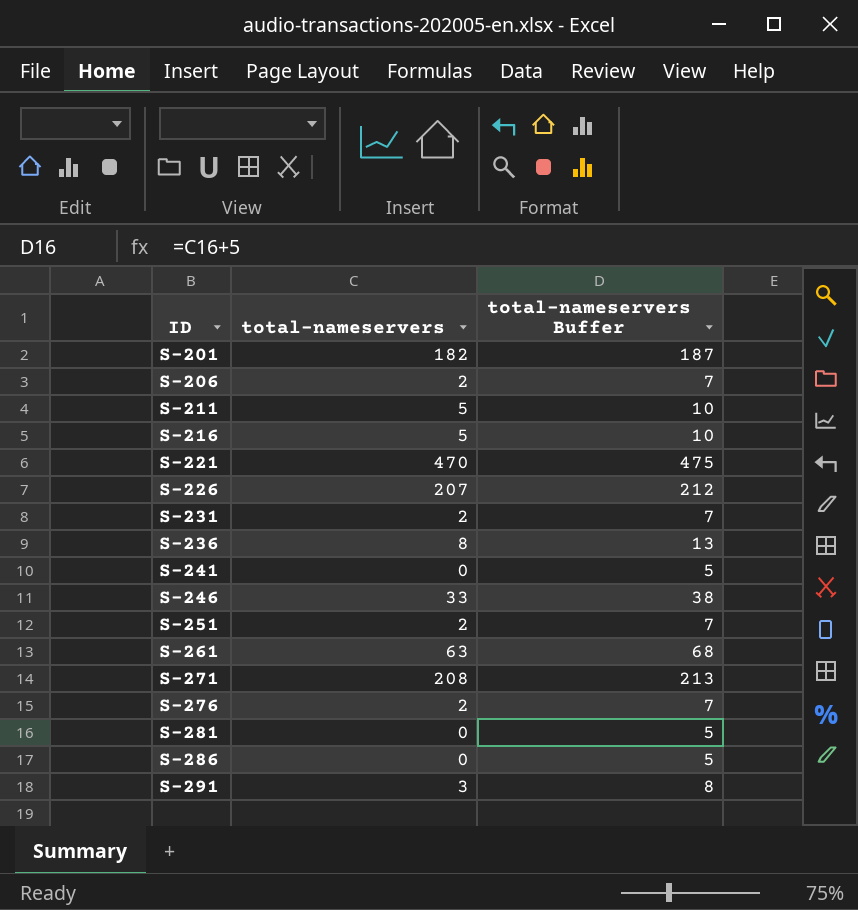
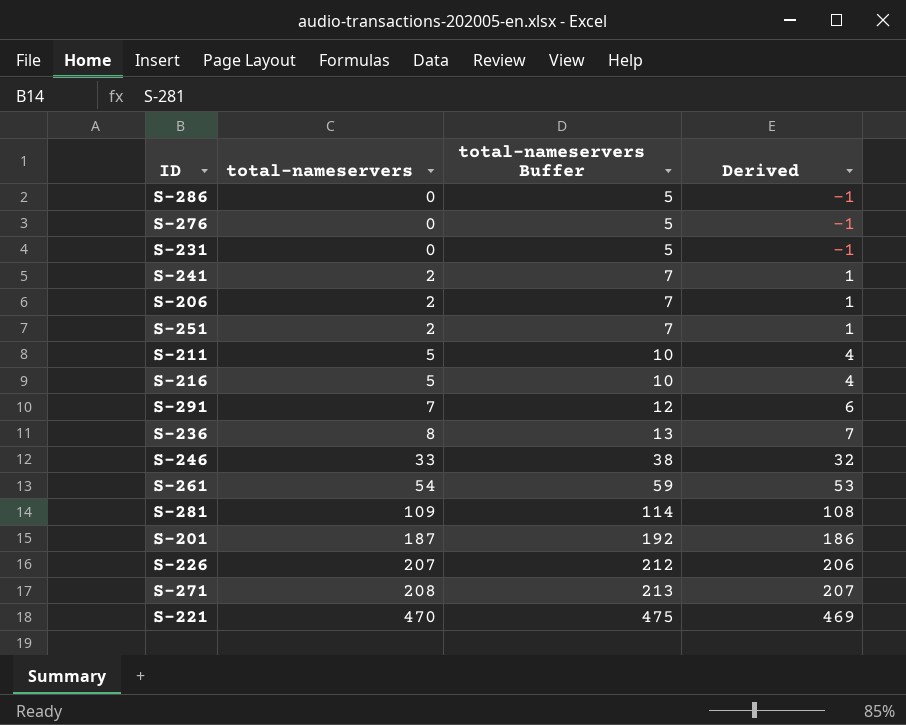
row order: ID ascending -> total-nameservers ascending
column Derived | formula: none -> [total-nameservers] - 1
S-276 | total-nameservers: 2 -> 0
S-276 | total-nameservers Buffer: 7 -> 5
S-231 | total-nameservers: 2 -> 0
S-231 | total-nameservers Buffer: 7 -> 5
S-241 | total-nameservers: 0 -> 2
S-241 | total-nameservers Buffer: 5 -> 7
S-291 | total-nameservers: 3 -> 7
S-291 | total-nameservers Buffer: 8 -> 12
S-261 | total-nameservers: 63 -> 54
S-261 | total-nameservers Buffer: 68 -> 59
S-281 | total-nameservers: 0 -> 109
S-281 | total-nameservers Buffer: 5 -> 114
S-201 | total-nameservers: 182 -> 187
S-201 | total-nameservers Buffer: 187 -> 192

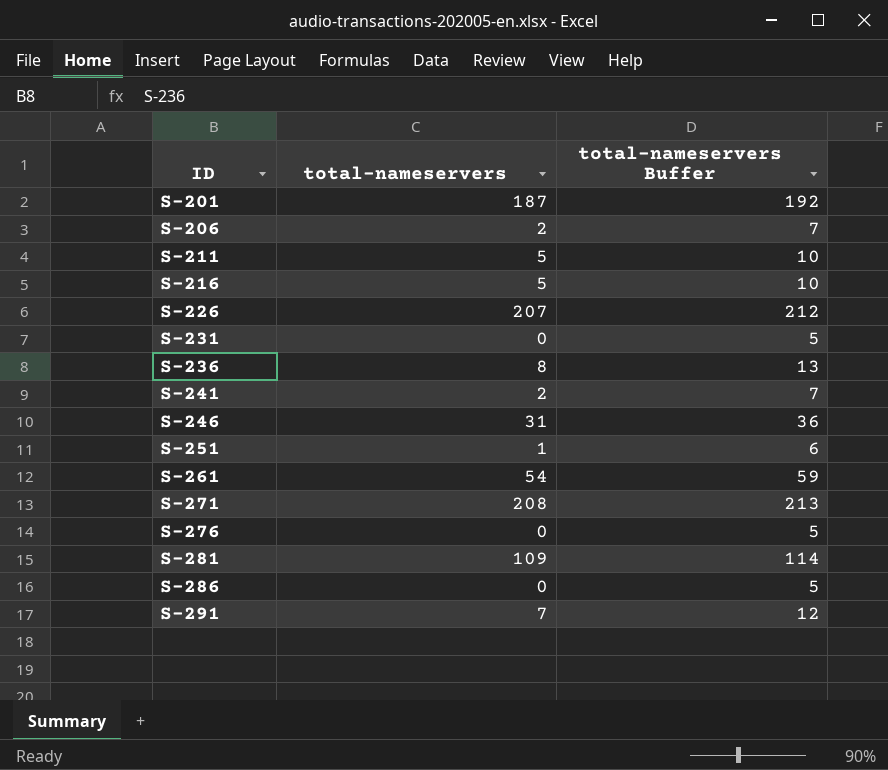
row order: total-nameservers ascending -> ID ascending
column Derived | formula: [total-nameservers] - 1 -> none
row S-221: 470 | 475 | 469 -> none
S-246 | total-nameservers: 33 -> 31
S-246 | total-nameservers Buffer: 38 -> 36
S-251 | total-nameservers: 2 -> 1
S-251 | total-nameservers Buffer: 7 -> 6

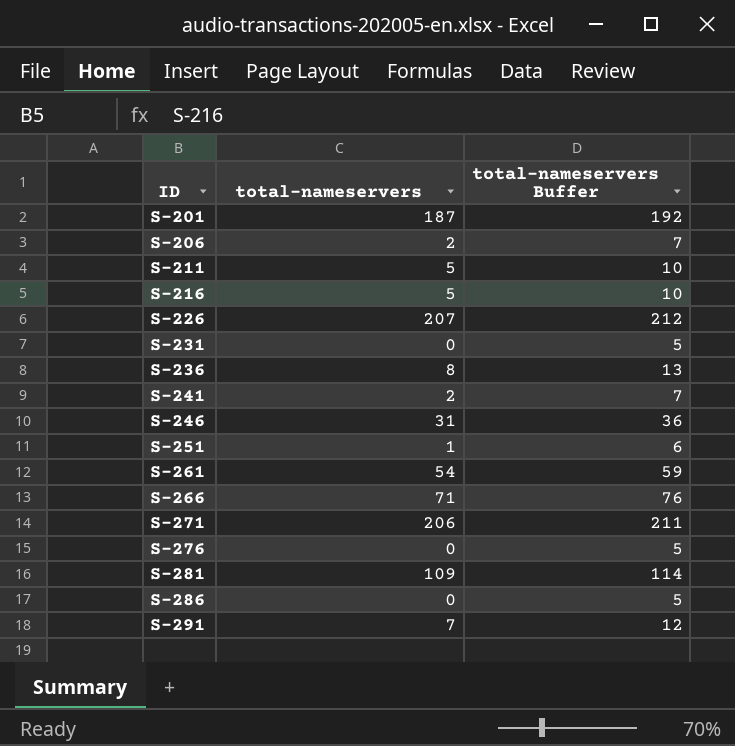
row S-266: none -> 71 | 76
S-271 | total-nameservers: 208 -> 206
S-271 | total-nameservers Buffer: 213 -> 211

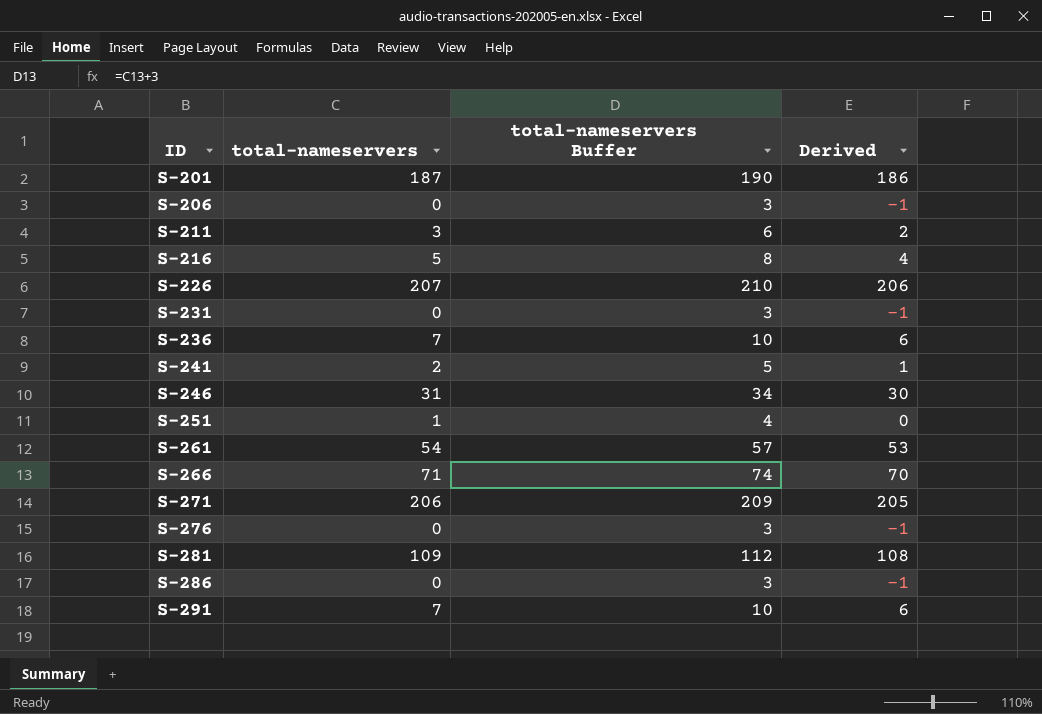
column total-nameservers Buffer | formula: [total-nameservers] + 5 -> [total-nameservers] + 3
column Derived | formula: none -> [total-nameservers] - 1
S-206 | total-nameservers: 2 -> 0
S-211 | total-nameservers: 5 -> 3
S-236 | total-nameservers: 8 -> 7

